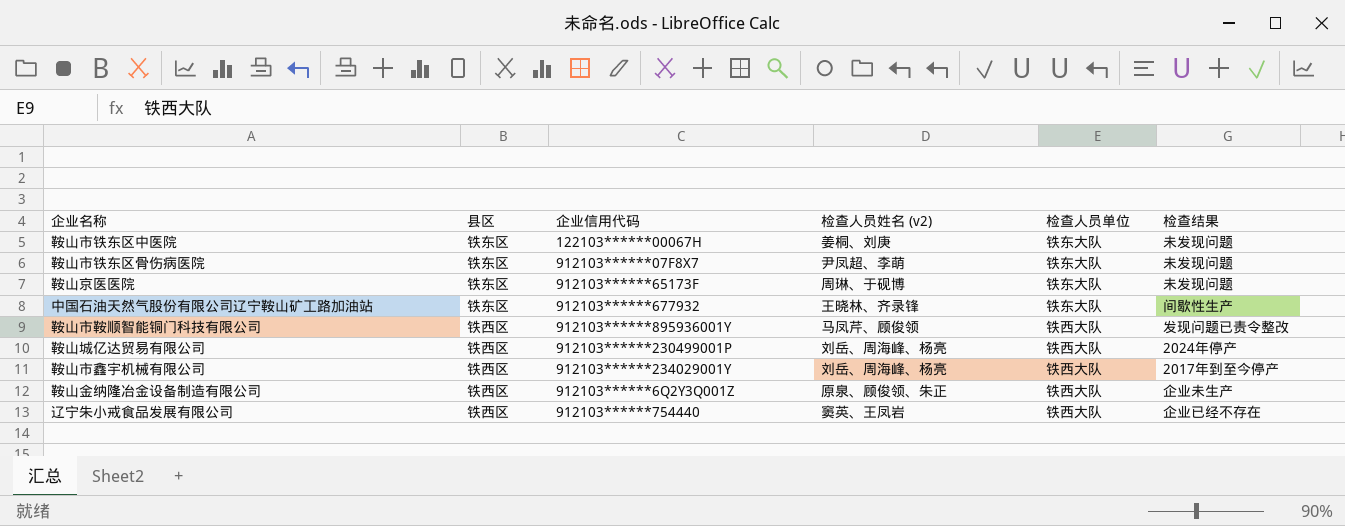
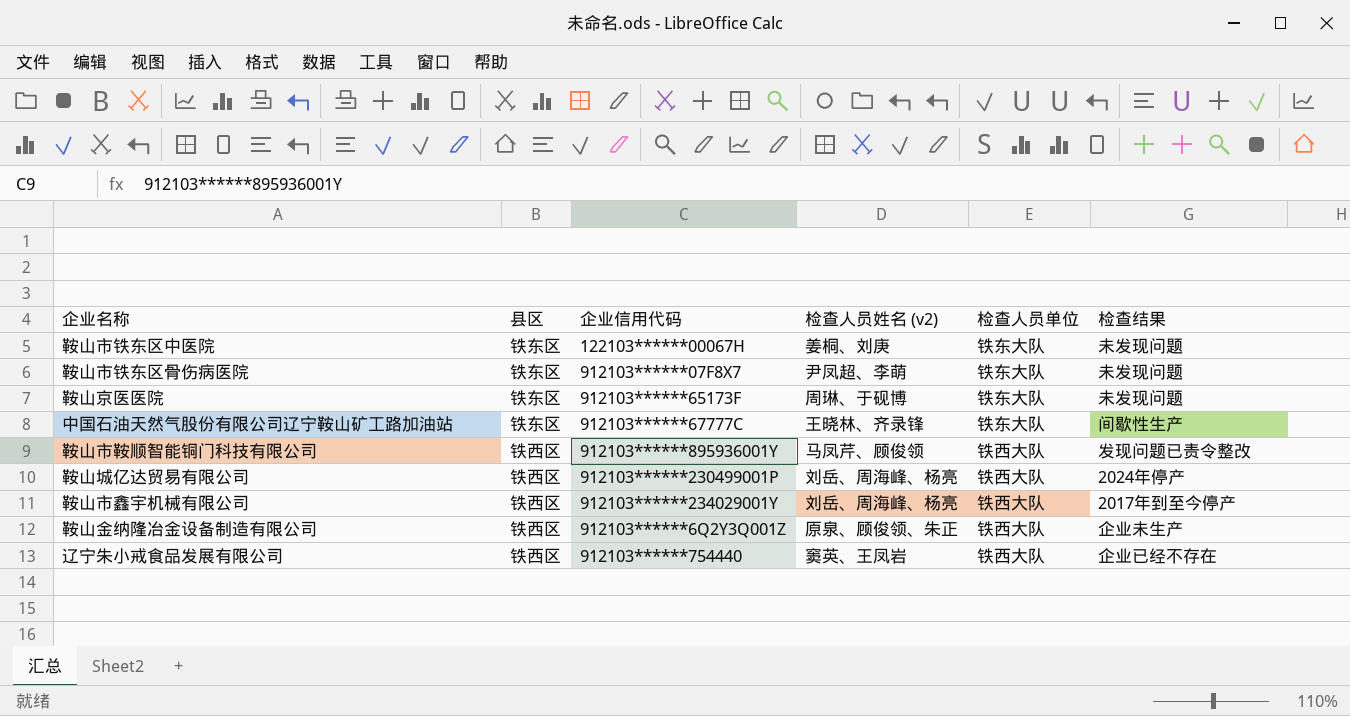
中国石油天然气股份有限公司辽宁鞍山矿工路加油站 | 企业信用代码: 912103******677932 -> 912103******67777C

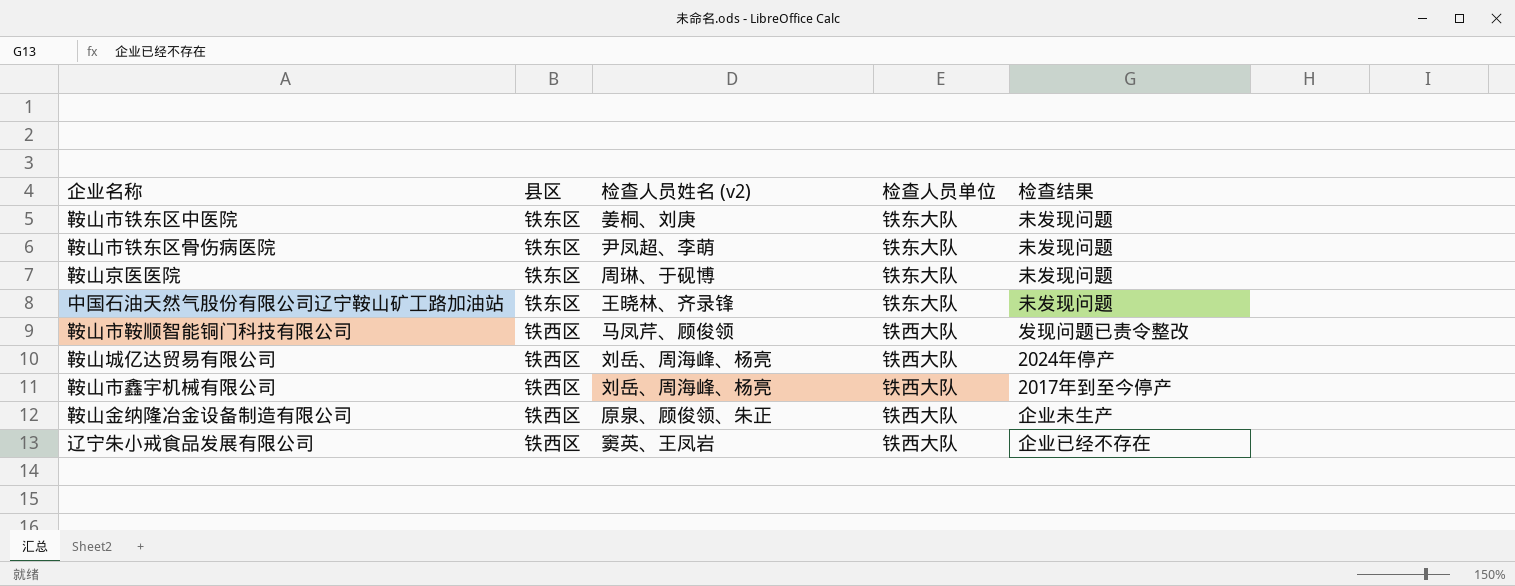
column 企业信用代码 | position: 3 -> none
中国石油天然气股份有限公司辽宁鞍山矿工路加油站 | 检查结果: 间歇性生产 -> 未发现问题

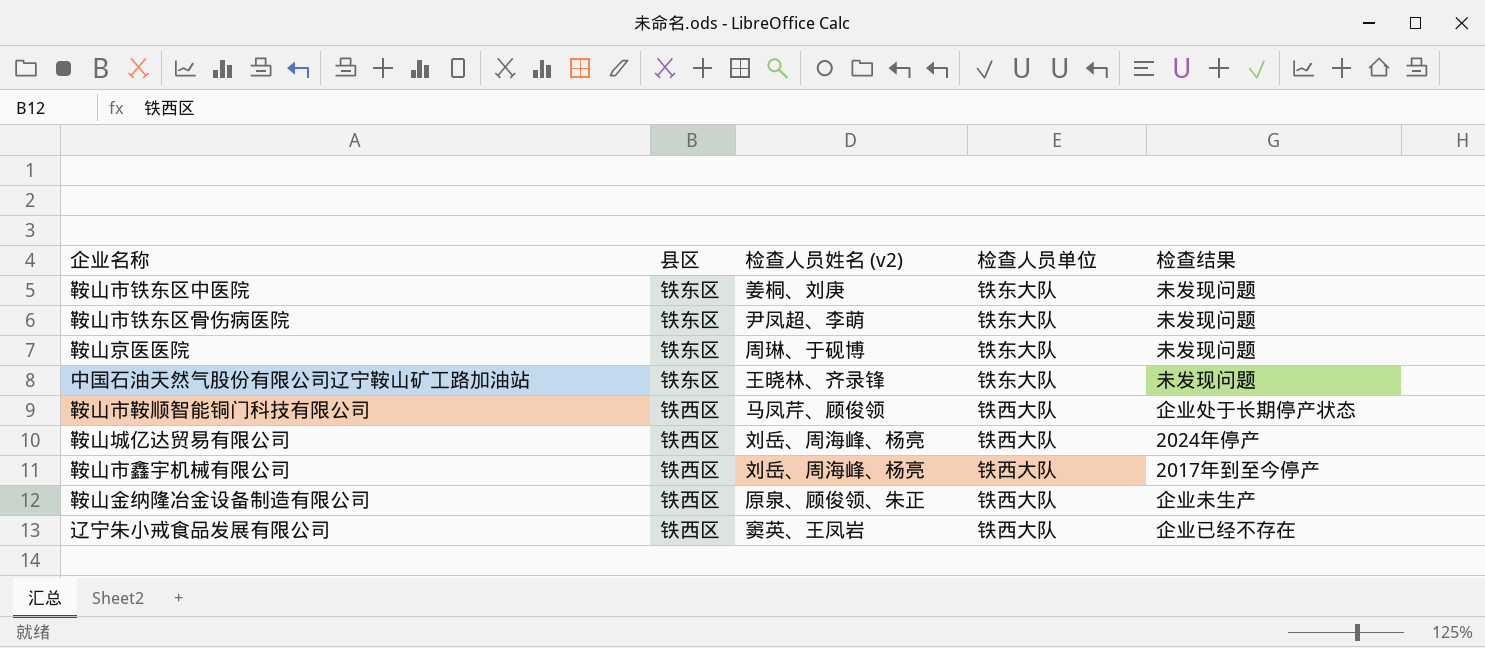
鞍山市鞍顺智能铜门科技有限公司 | 检查结果: 发现问题已责令整改 -> 企业处于长期停产状态

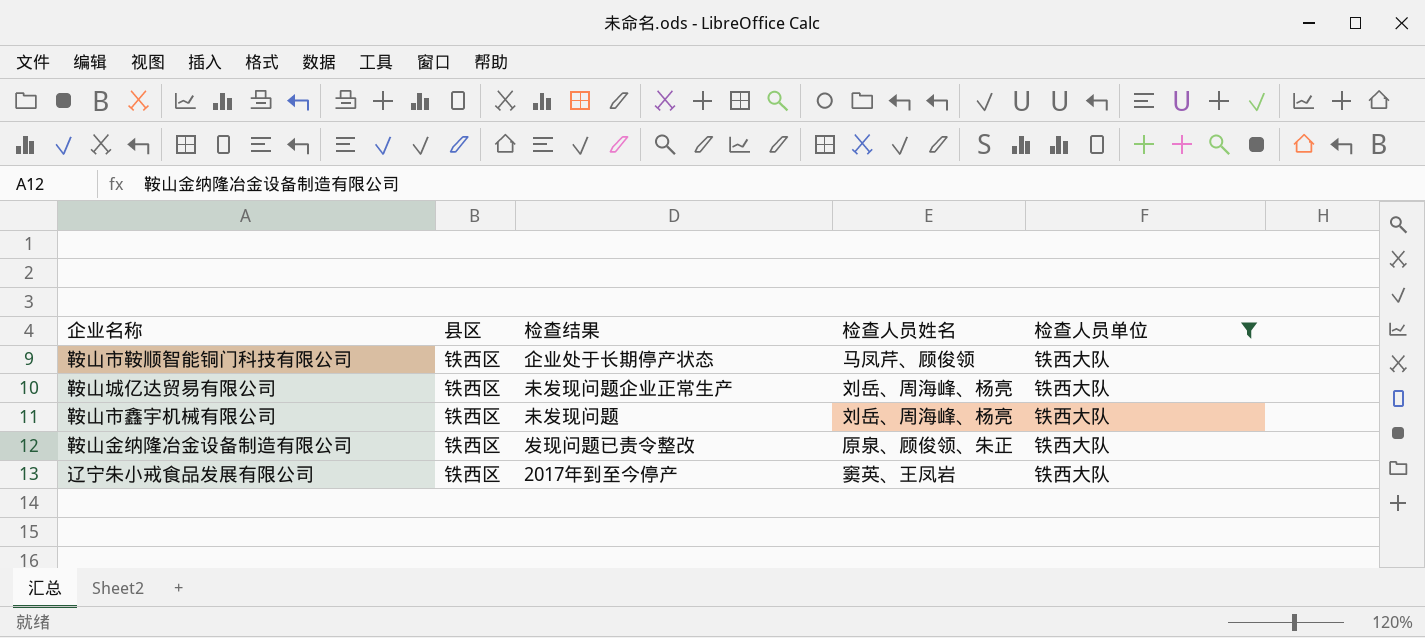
filter: none -> 检查人员单位 = 铁西大队
column 检查结果 | position: 5 -> 3
column name: 检查人员姓名 (v2) -> 检查人员姓名
鞍山城亿达贸易有限公司 | 检查结果: 2024年停产 -> 未发现问题企业正常生产
鞍山市鑫宇机械有限公司 | 检查结果: 2017年到至今停产 -> 未发现问题
鞍山金纳隆冶金设备制造有限公司 | 检查结果: 企业未生产 -> 发现问题已责令整改
辽宁朱小戒食品发展有限公司 | 检查结果: 企业已经不存在 -> 2017年到至今停产

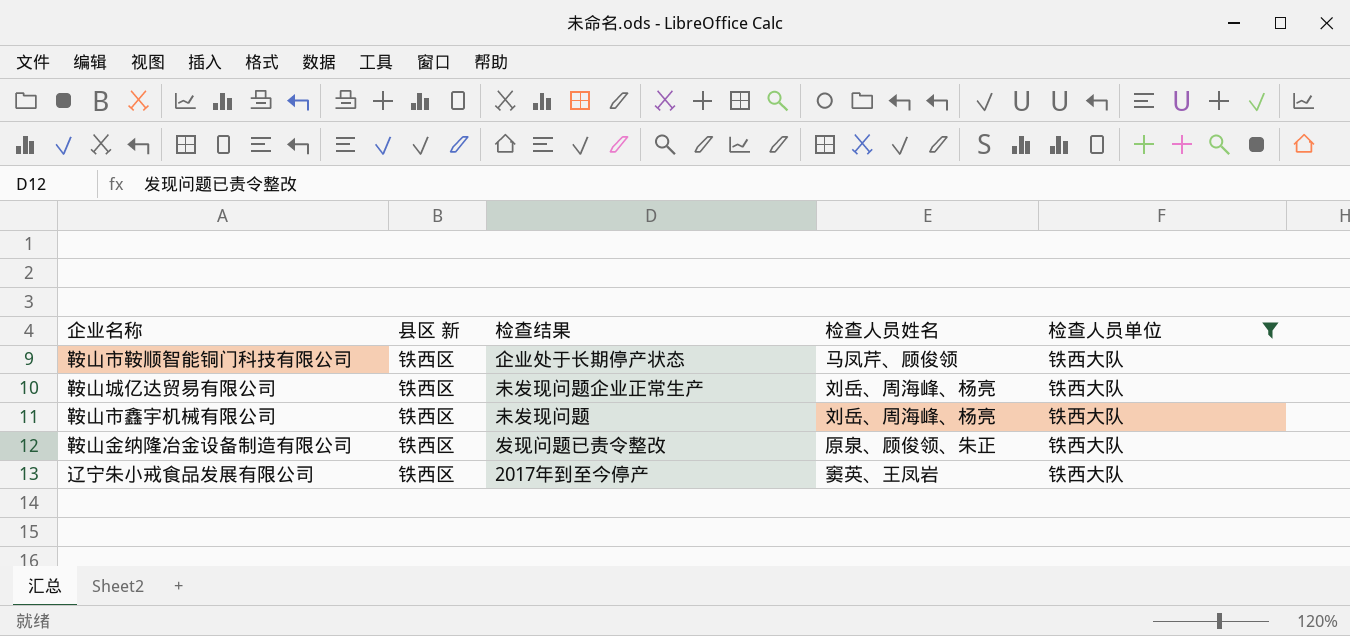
column name: 县区 -> 县区 新

